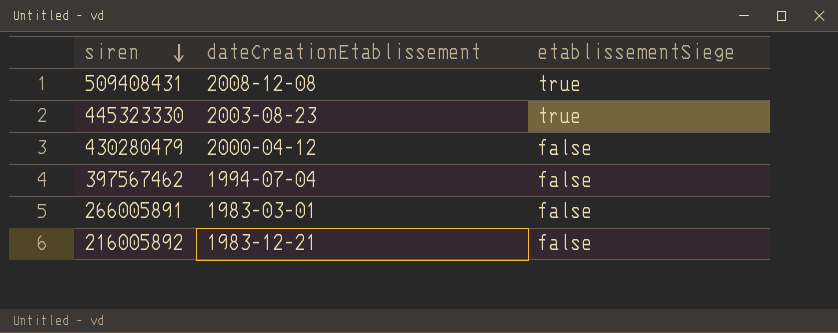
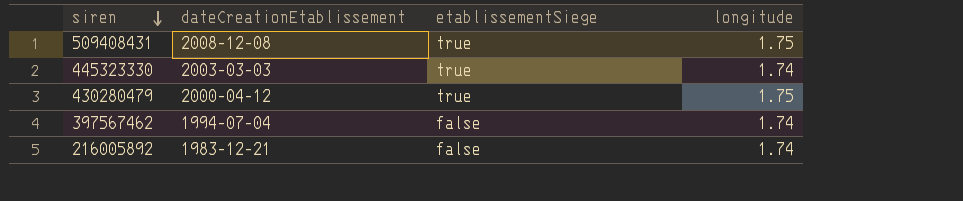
column longitude | position: none -> 4
row 266005891: 1983-03-01 | false -> none
445323330 | dateCreationEtablissement: 2003-08-23 -> 2003-03-03
430280479 | etablissementSiege: false -> true

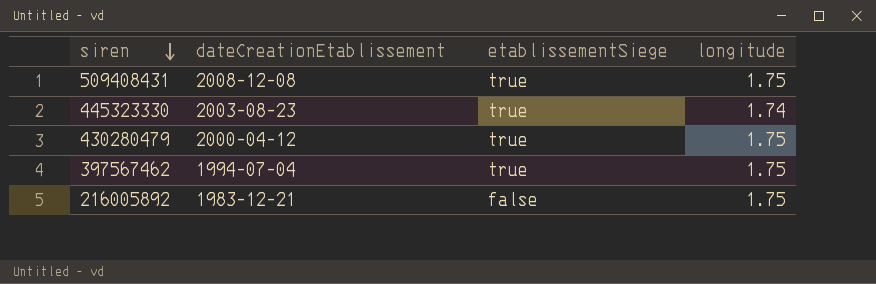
445323330 | dateCreationEtablissement: 2003-03-03 -> 2003-08-23
397567462 | etablissementSiege: false -> true
397567462 | longitude: 1.74 -> 1.75
216005892 | longitude: 1.74 -> 1.75

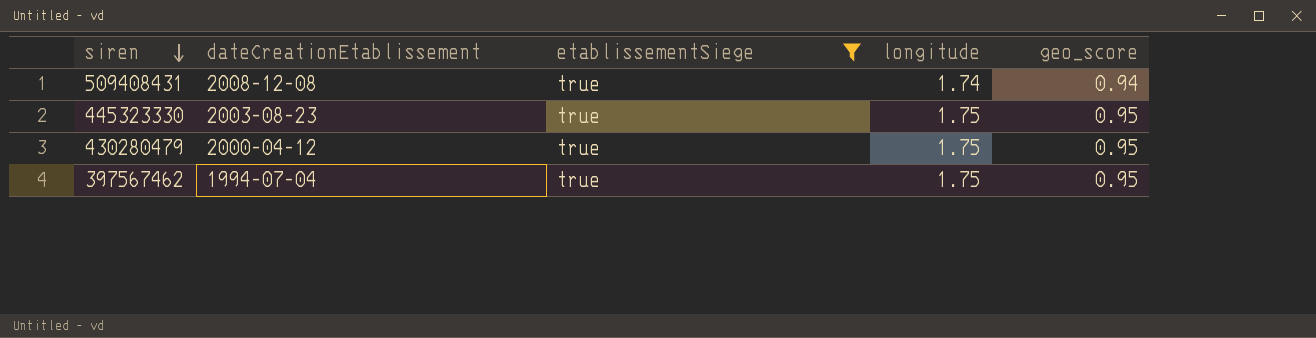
filter: none -> etablissementSiege = true
column geo_score | position: none -> 5
509408431 | longitude: 1.75 -> 1.74
445323330 | longitude: 1.74 -> 1.75

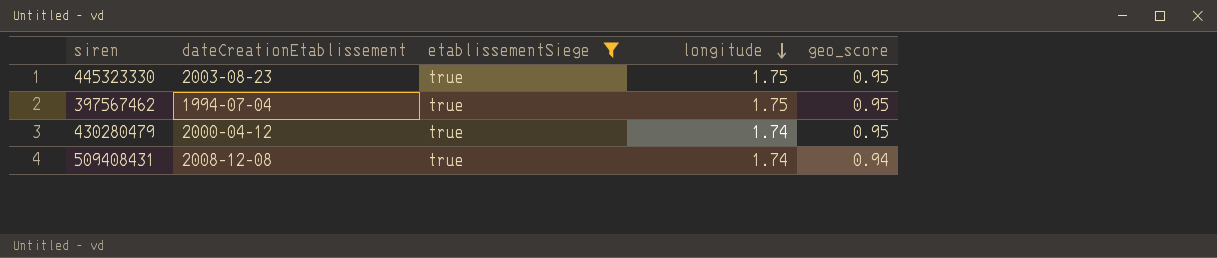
row order: siren descending -> longitude descending
430280479 | longitude: 1.75 -> 1.74

